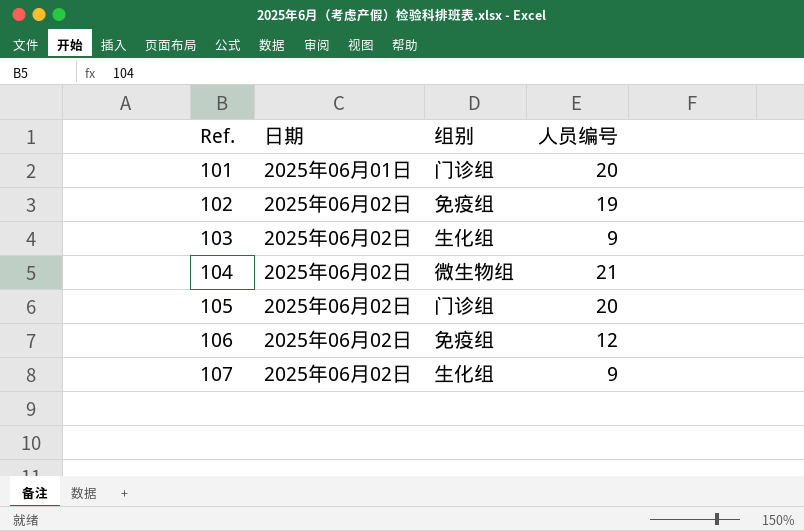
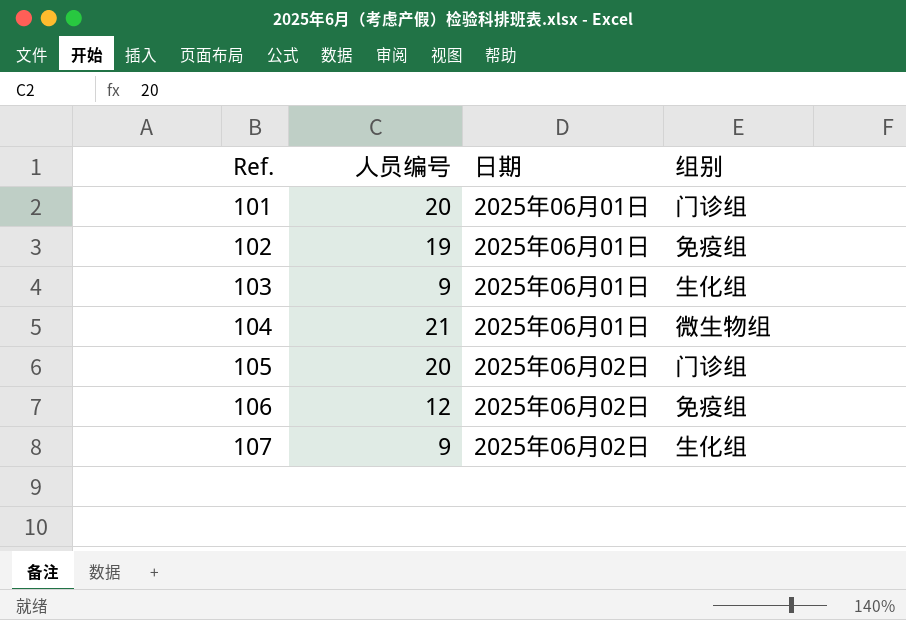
column 人员编号 | position: 4 -> 2
102 | 日期: 2025年06月02日 -> 2025年06月01日
103 | 日期: 2025年06月02日 -> 2025年06月01日
104 | 日期: 2025年06月02日 -> 2025年06月01日

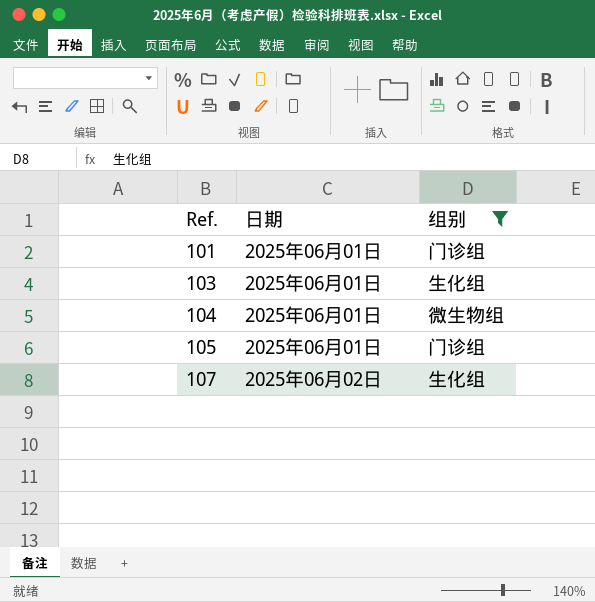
filter: none -> 组别 != 免疫组
column 人员编号 | position: 2 -> none
105 | 日期: 2025年06月02日 -> 2025年06月01日

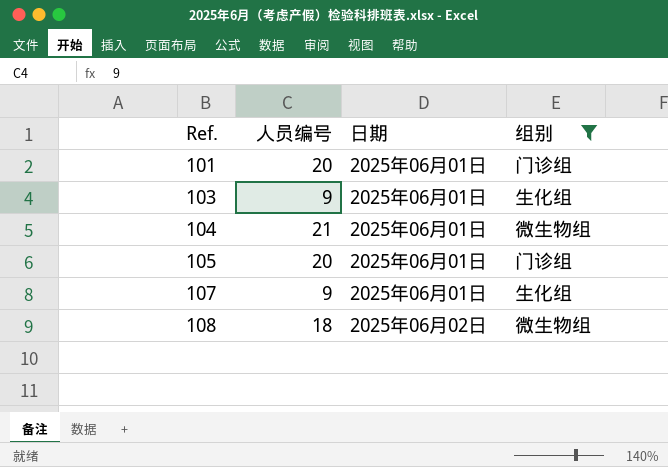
column 人员编号 | position: none -> 2
107 | 日期: 2025年06月02日 -> 2025年06月01日
row 108: none -> 18 | 2025年06月02日 | 微生物组

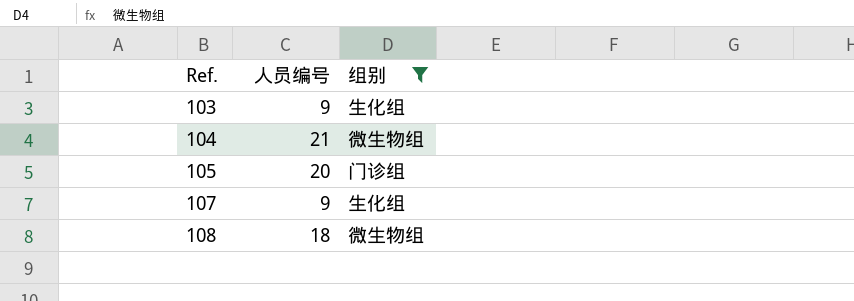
column 日期 | position: 3 -> none
row 101: 20 | 2025年06月01日 | 门诊组 -> none

